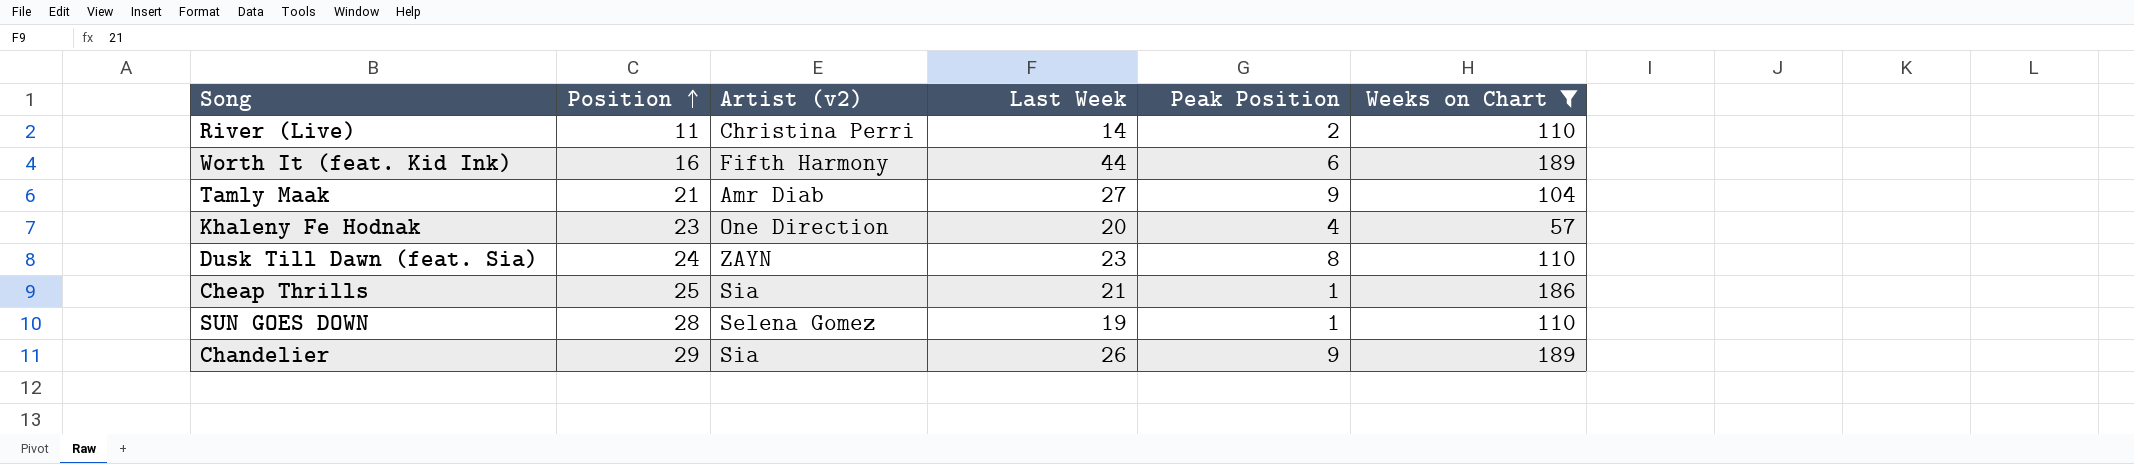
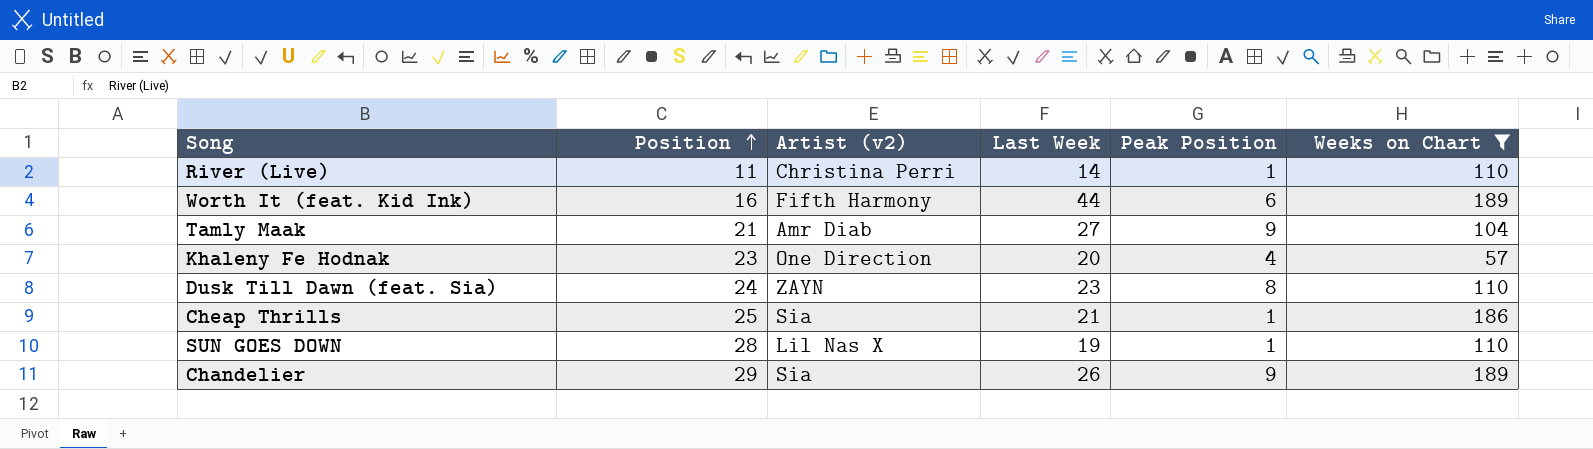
River (Live) | Peak Position: 2 -> 1
SUN GOES DOWN | Artist (v2): Selena Gomez -> Lil Nas X

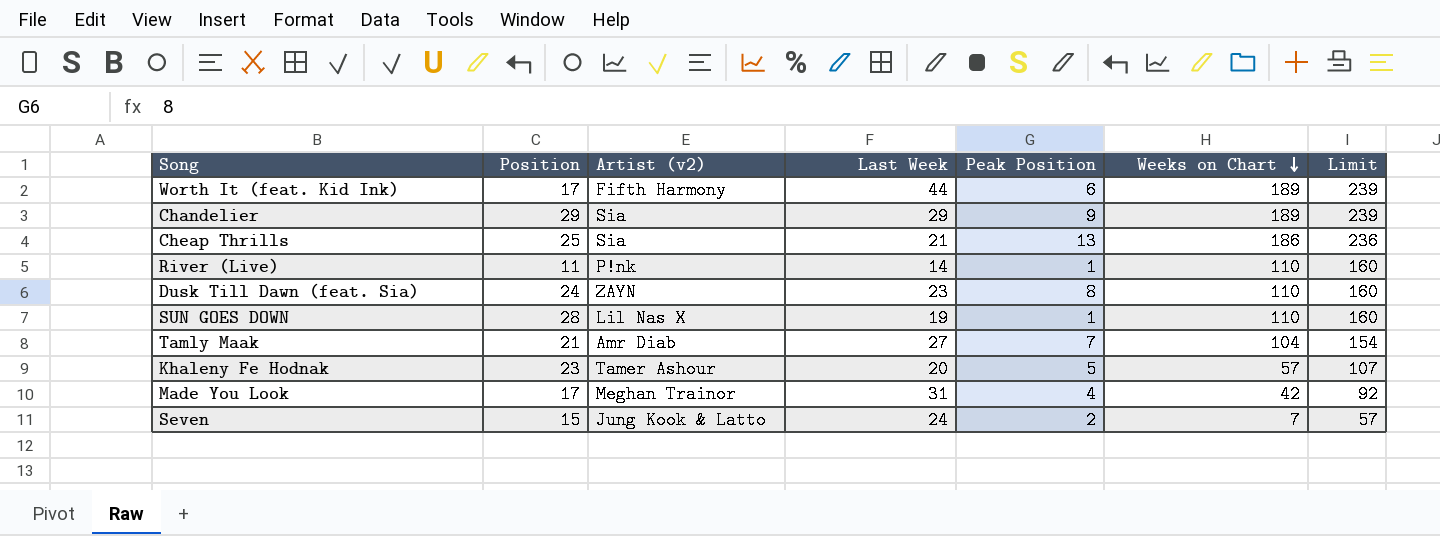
filter: Weeks on Chart >= 57 -> none
row order: Position ascending -> Weeks on Chart descending
column Limit | formula: none -> [Weeks on Chart] + 50
Worth It (feat. Kid Ink) | Position: 16 -> 17
Chandelier | Last Week: 26 -> 29
Cheap Thrills | Peak Position: 1 -> 13
River (Live) | Artist (v2): Christina Perri -> P!nk
Tamly Maak | Peak Position: 9 -> 7
Khaleny Fe Hodnak | Artist (v2): One Direction -> Tamer Ashour
Khaleny Fe Hodnak | Peak Position: 4 -> 5

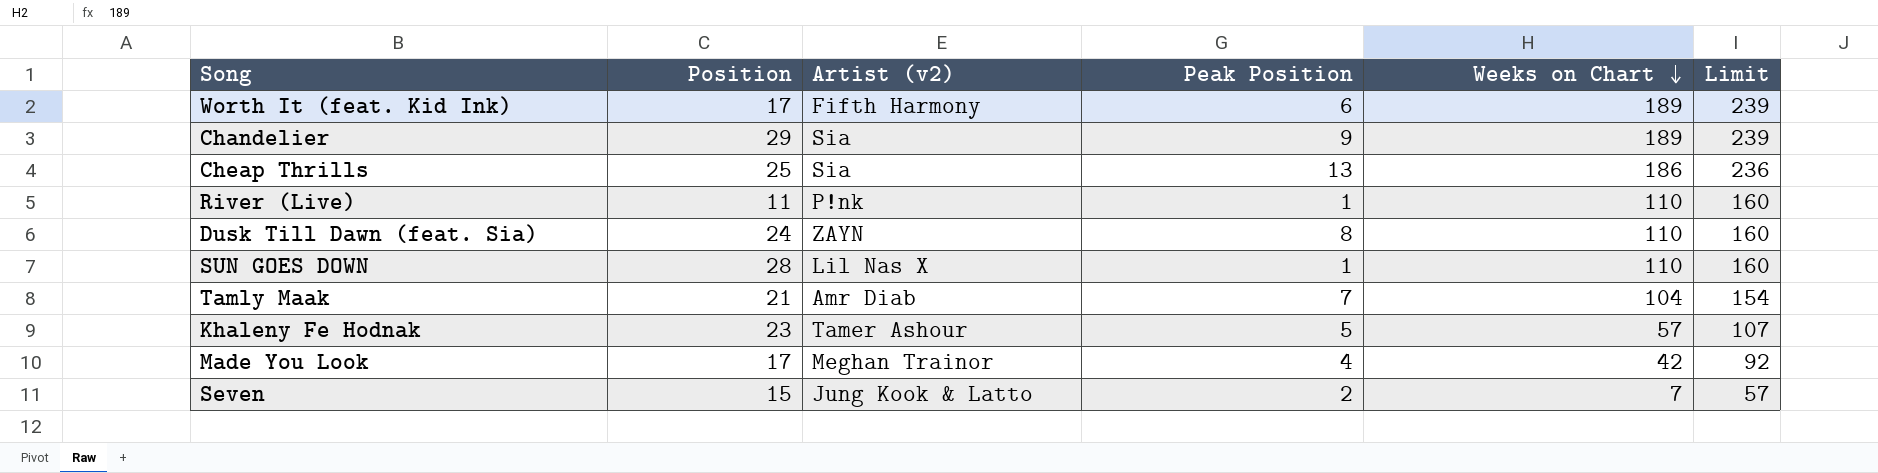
column Last Week | position: 4 -> none

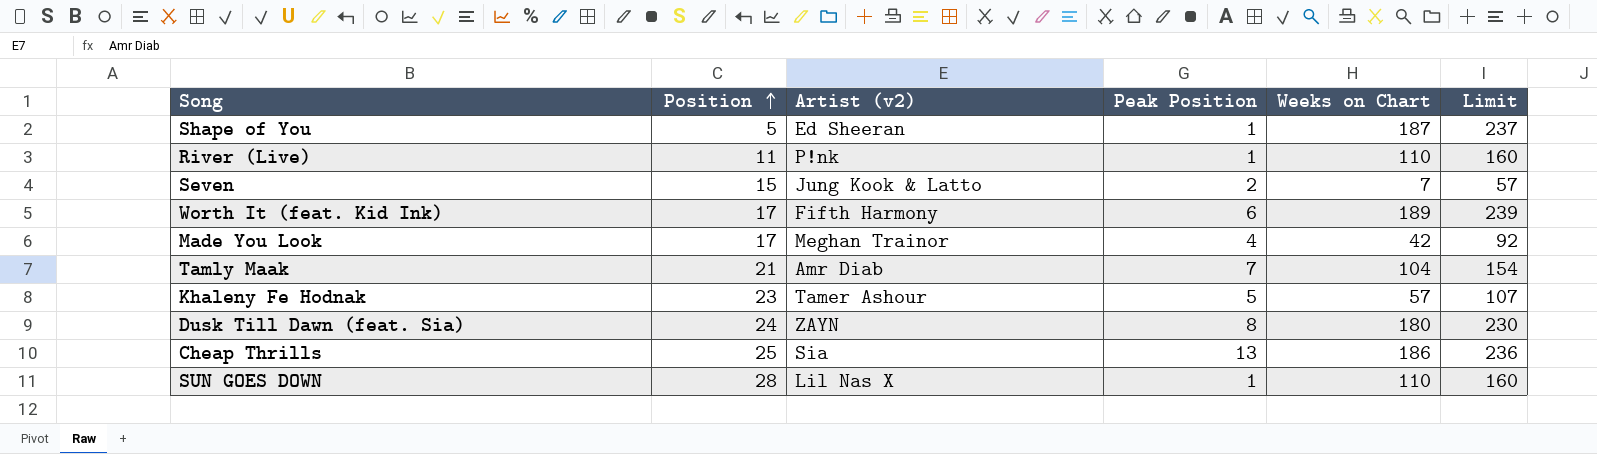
row order: Weeks on Chart descending -> Position ascending
row Chandelier: 29 | Sia | 9 | 189 | 239 -> none
row Shape of You: none -> 5 | Ed Sheeran | 1 | 187 | 237
Dusk Till Dawn (feat. Sia) | Weeks on Chart: 110 -> 180
Dusk Till Dawn (feat. Sia) | Limit: 160 -> 230

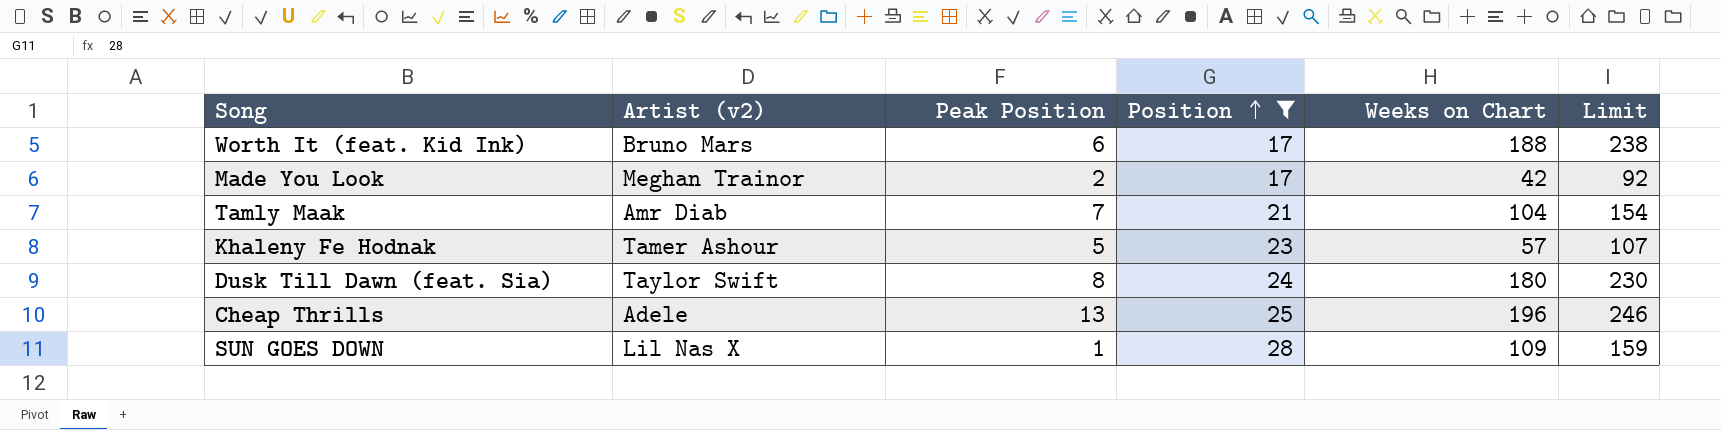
filter: none -> Position >= 17
column Position | position: 2 -> 4
Worth It (feat. Kid Ink) | Artist (v2): Fifth Harmony -> Bruno Mars
Worth It (feat. Kid Ink) | Weeks on Chart: 189 -> 188
Worth It (feat. Kid Ink) | Limit: 239 -> 238
Made You Look | Peak Position: 4 -> 2
Dusk Till Dawn (feat. Sia) | Artist (v2): ZAYN -> Taylor Swift
Cheap Thrills | Artist (v2): Sia -> Adele
Cheap Thrills | Weeks on Chart: 186 -> 196
Cheap Thrills | Limit: 236 -> 246
SUN GOES DOWN | Weeks on Chart: 110 -> 109
SUN GOES DOWN | Limit: 160 -> 159

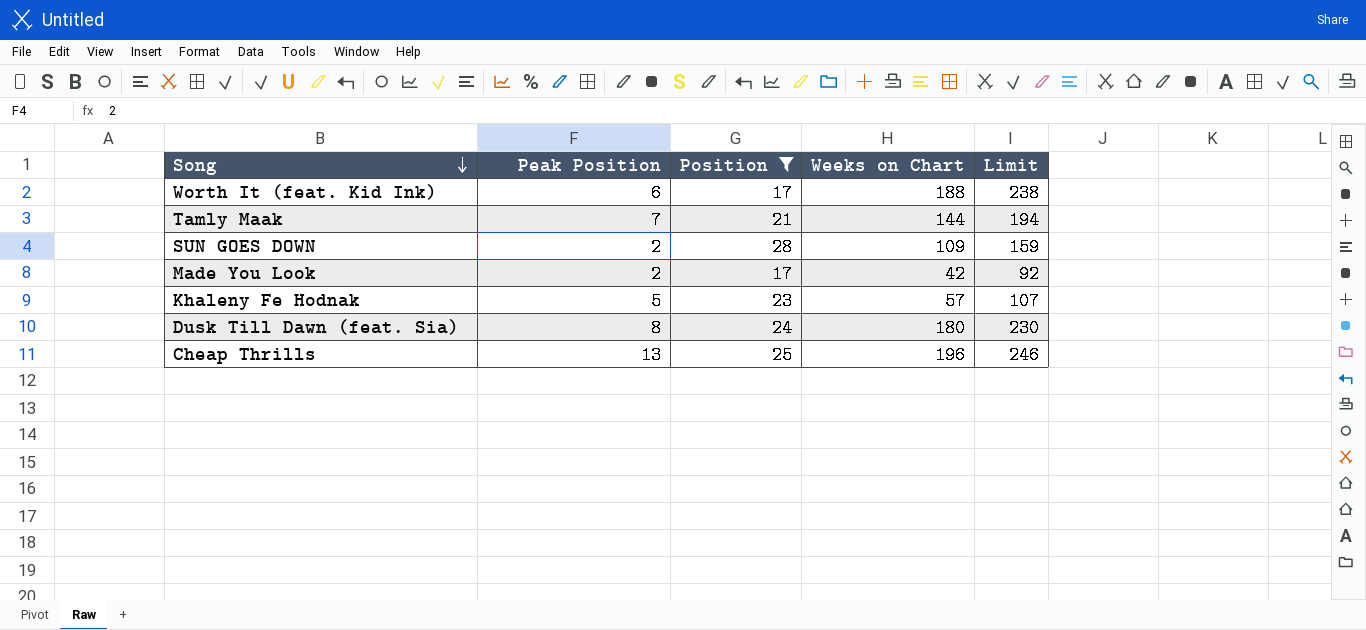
row order: Position ascending -> Song descending
column Artist (v2) | position: 2 -> none
Tamly Maak | Weeks on Chart: 104 -> 144
Tamly Maak | Limit: 154 -> 194
SUN GOES DOWN | Peak Position: 1 -> 2

